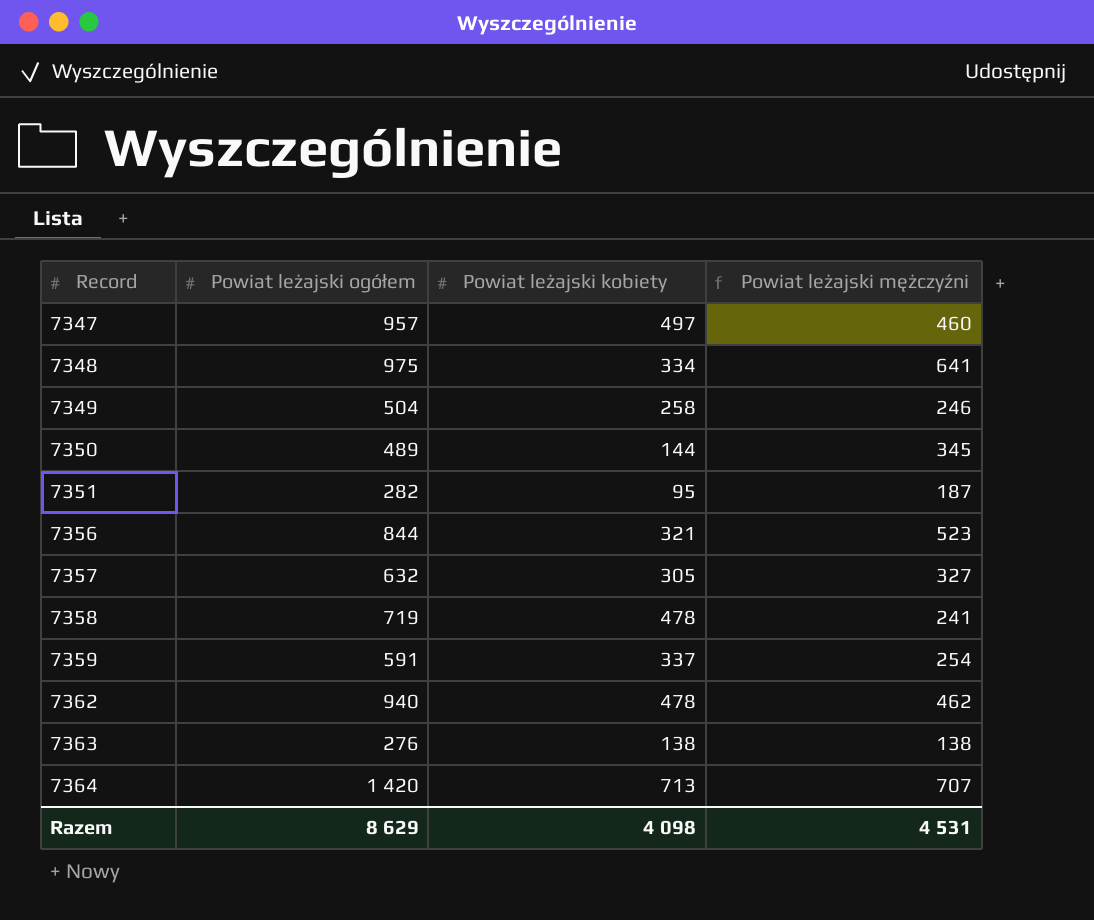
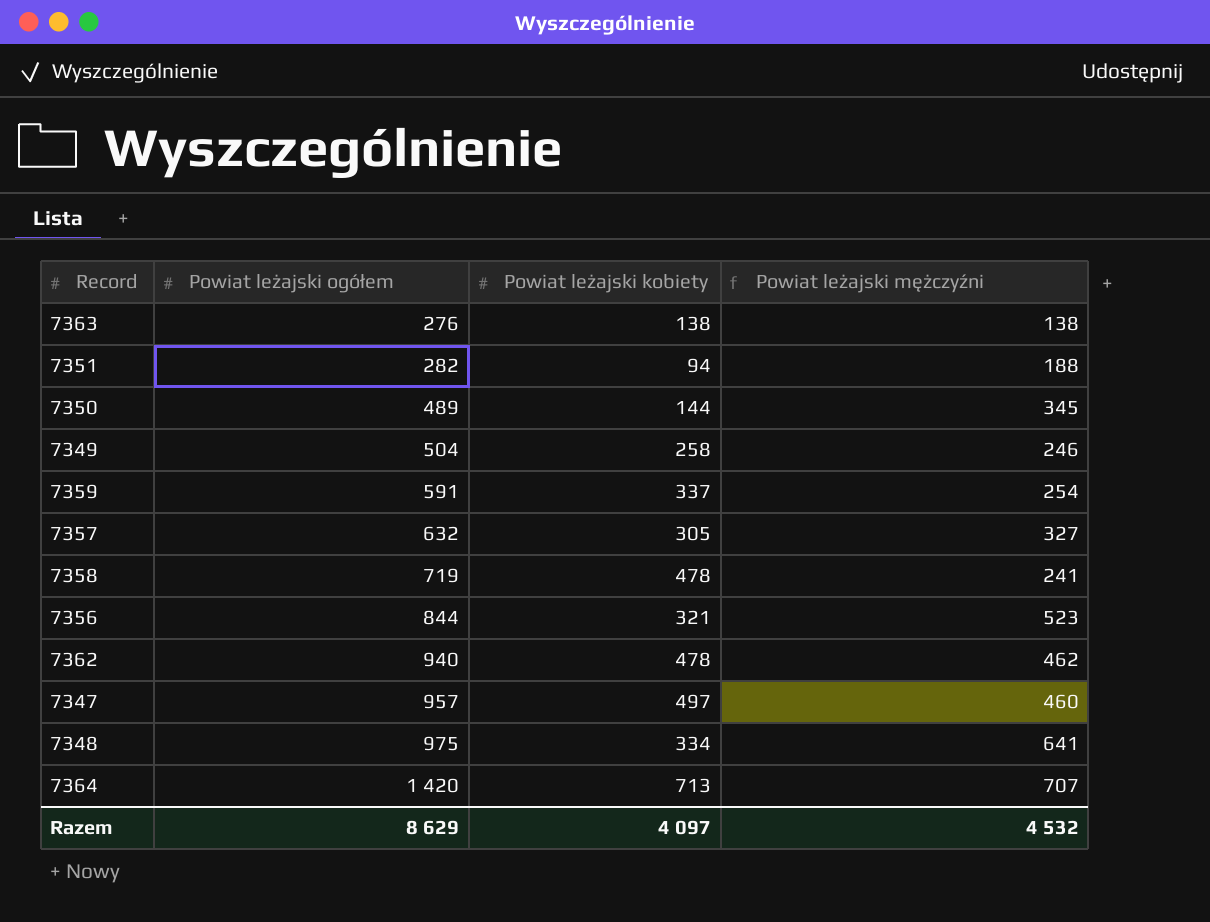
row order: Record ascending -> Powiat leżajski ogółem ascending
7351 | Powiat leżajski kobiety: 95 -> 94
7351 | Powiat leżajski mężczyźni: 187 -> 188
Razem | Powiat leżajski kobiety: 4 098 -> 4 097
Razem | Powiat leżajski mężczyźni: 4 531 -> 4 532

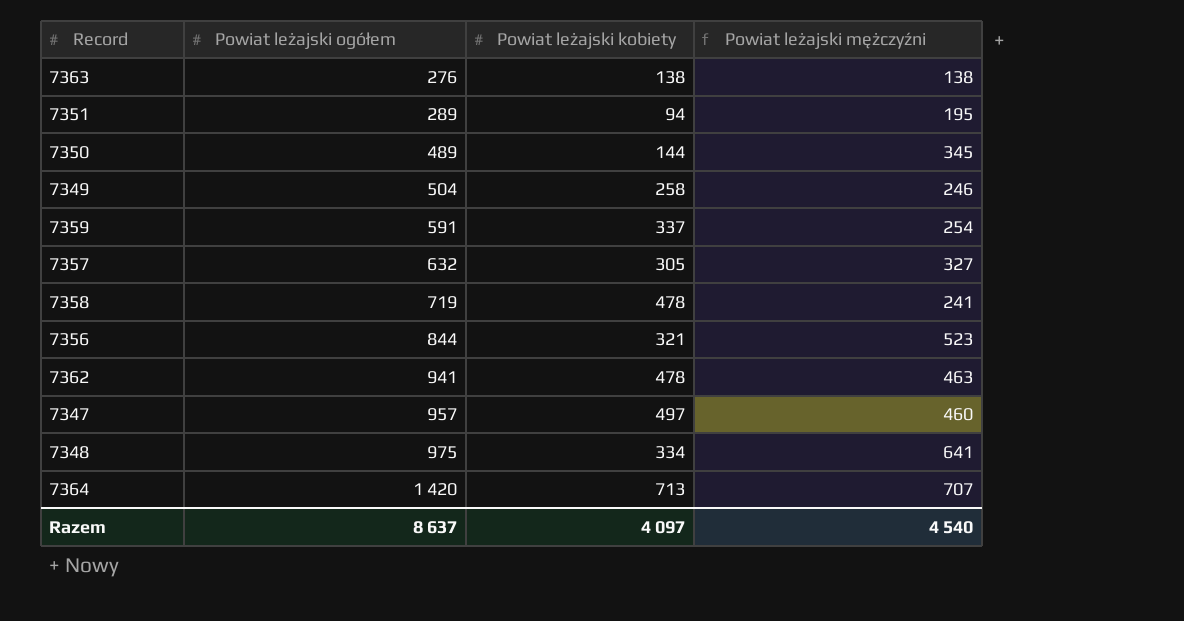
7351 | Powiat leżajski ogółem: 282 -> 289
7351 | Powiat leżajski mężczyźni: 188 -> 195
7362 | Powiat leżajski ogółem: 940 -> 941
7362 | Powiat leżajski mężczyźni: 462 -> 463
Razem | Powiat leżajski ogółem: 8 629 -> 8 637
Razem | Powiat leżajski mężczyźni: 4 532 -> 4 540

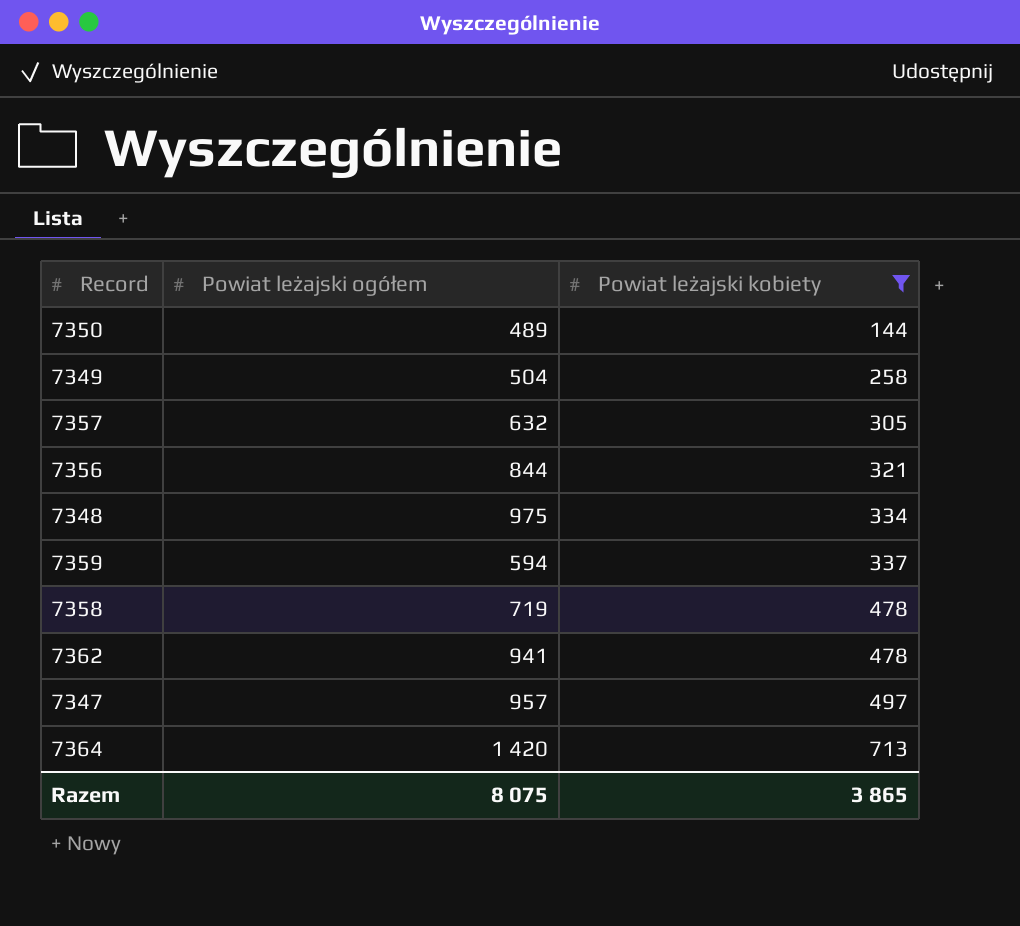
filter: none -> Powiat leżajski kobiety >= 144
row order: Powiat leżajski ogółem ascending -> Powiat leżajski kobiety ascending
column Powiat leżajski mężczyźni | formula: [Powiat leżajski ogółem] - [Powiat leżajski kobiety] -> none
7359 | Powiat leżajski ogółem: 591 -> 594
Razem | Powiat leżajski ogółem: 8 637 -> 8 075
Razem | Powiat leżajski kobiety: 4 097 -> 3 865

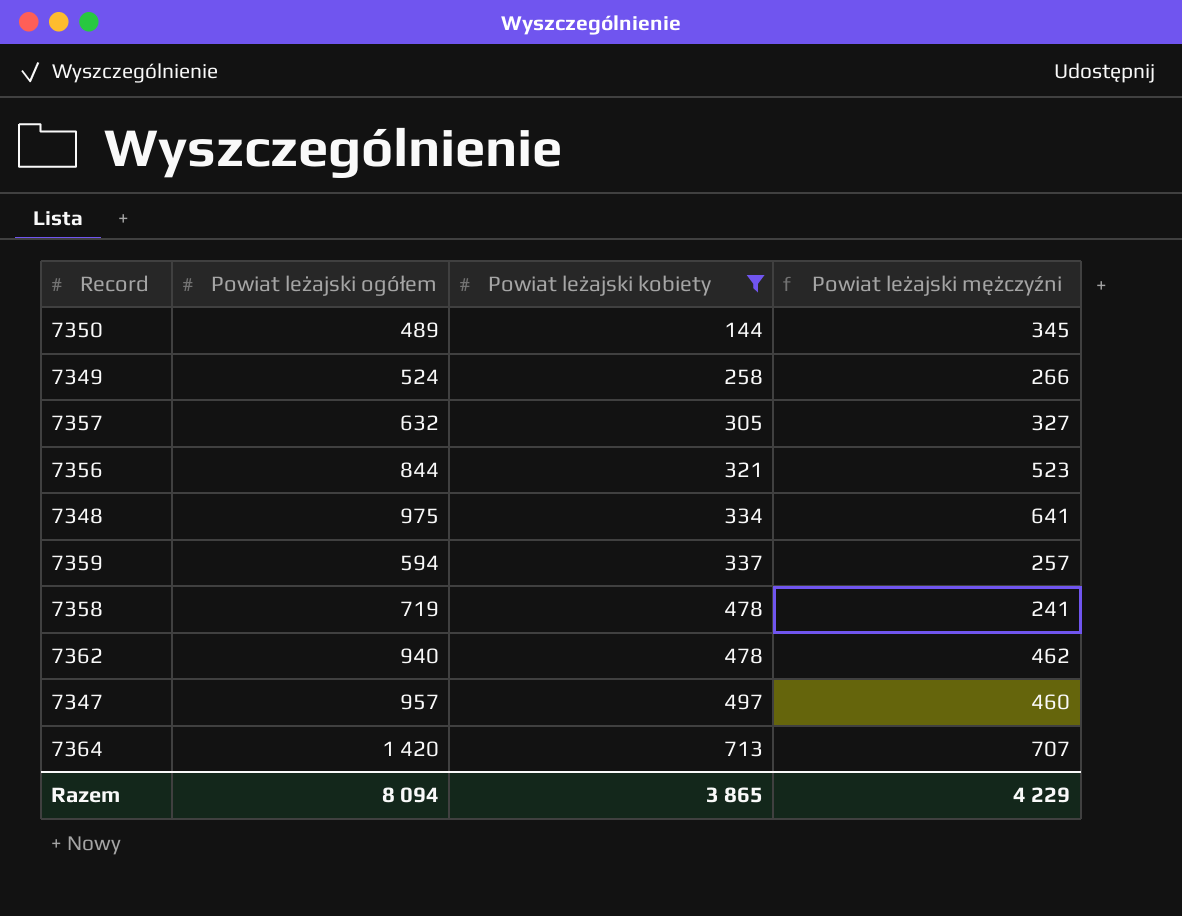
column Powiat leżajski mężczyźni | formula: none -> [Powiat leżajski ogółem] - [Powiat leżajski kobiety]
7349 | Powiat leżajski ogółem: 504 -> 524
7362 | Powiat leżajski ogółem: 941 -> 940
Razem | Powiat leżajski ogółem: 8 075 -> 8 094

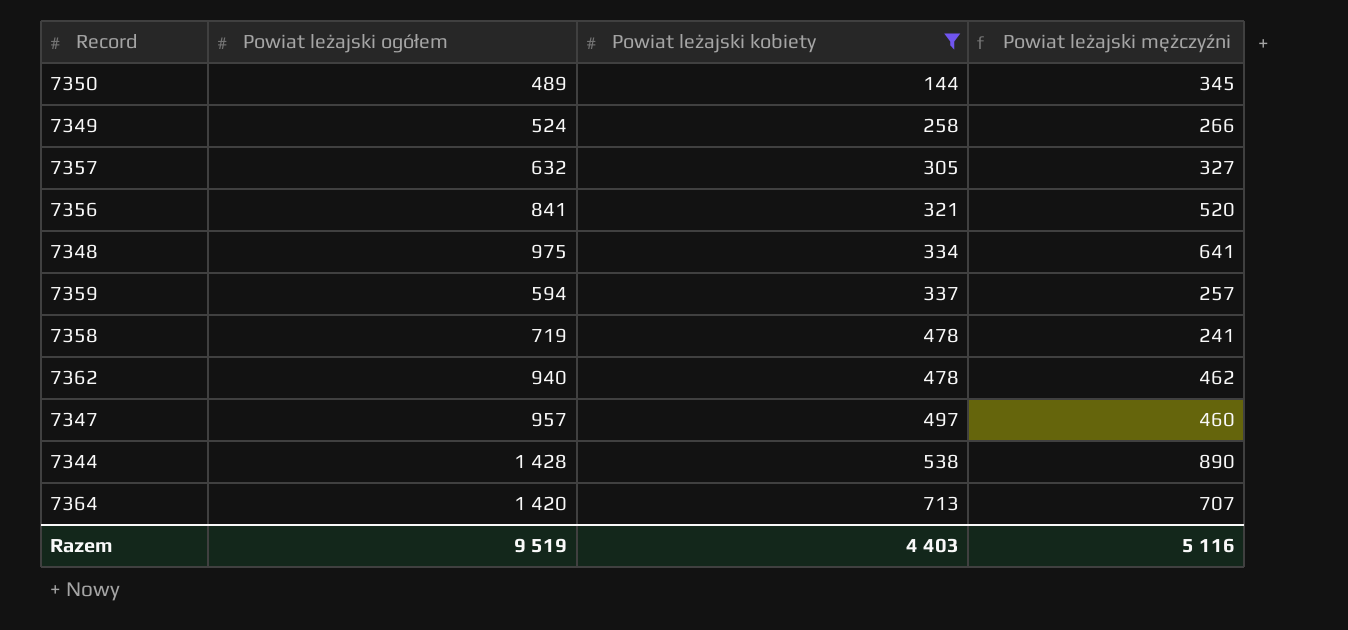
7356 | Powiat leżajski ogółem: 844 -> 841
7356 | Powiat leżajski mężczyźni: 523 -> 520
row 7344: none -> 1 428 | 538 | 890
Razem | Powiat leżajski ogółem: 8 094 -> 9 519
Razem | Powiat leżajski kobiety: 3 865 -> 4 403
Razem | Powiat leżajski mężczyźni: 4 229 -> 5 116

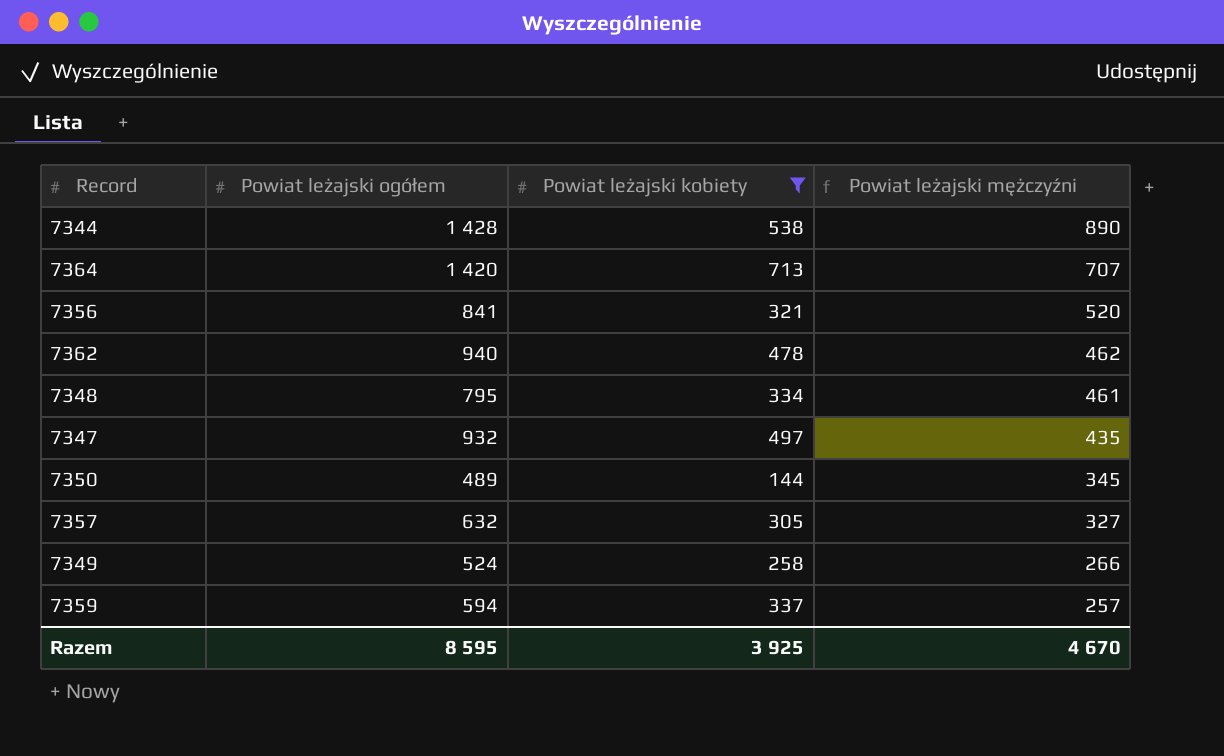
row order: Powiat leżajski kobiety ascending -> Powiat leżajski mężczyźni descending
row 7358: 719 | 478 | 241 -> none
7348 | Powiat leżajski ogółem: 975 -> 795
7348 | Powiat leżajski mężczyźni: 641 -> 461
7347 | Powiat leżajski ogółem: 957 -> 932
7347 | Powiat leżajski mężczyźni: 460 -> 435
Razem | Powiat leżajski ogółem: 9 519 -> 8 595
Razem | Powiat leżajski kobiety: 4 403 -> 3 925
Razem | Powiat leżajski mężczyźni: 5 116 -> 4 670

